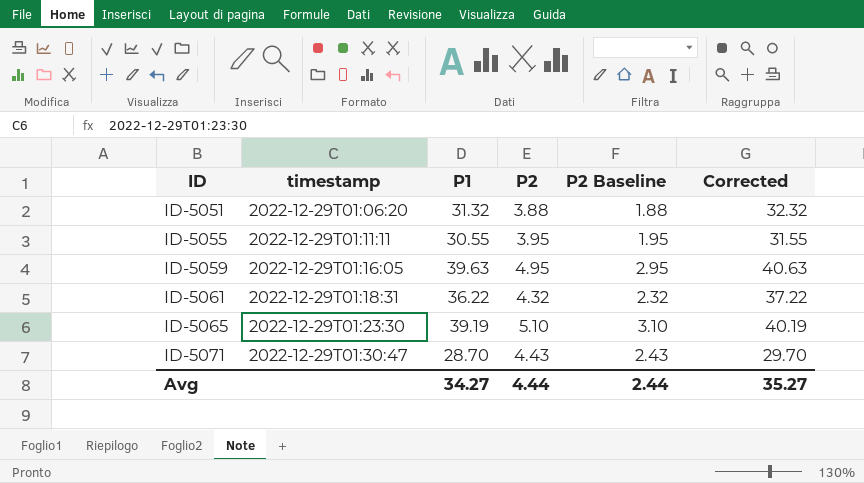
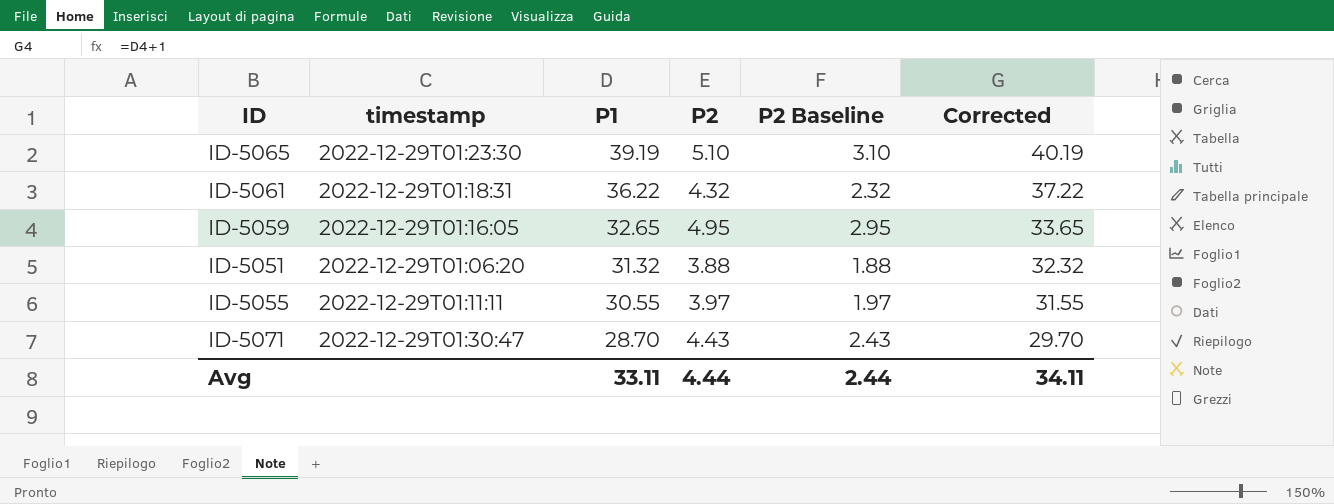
row order: ID ascending -> P1 descending
ID-5059 | P1: 39.63 -> 32.65
ID-5059 | Corrected: 40.63 -> 33.65
ID-5055 | P2: 3.95 -> 3.97
ID-5055 | P2 Baseline: 1.95 -> 1.97
Avg | P1: 34.27 -> 33.11
Avg | Corrected: 35.27 -> 34.11

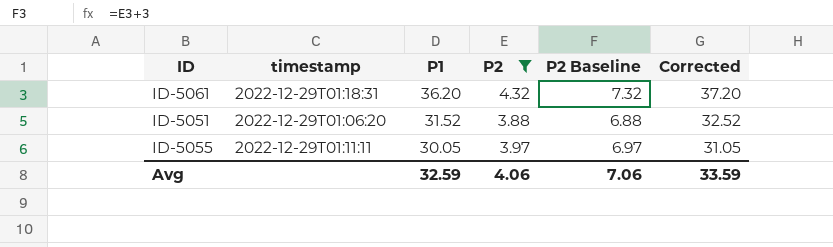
filter: none -> P2 <= 4.32
column P2 Baseline | formula: [P2] - 2 -> [P2] + 3
ID-5061 | P1: 36.22 -> 36.20
ID-5061 | Corrected: 37.22 -> 37.20
ID-5051 | P1: 31.32 -> 31.52
ID-5051 | Corrected: 32.32 -> 32.52
ID-5055 | P1: 30.55 -> 30.05
ID-5055 | Corrected: 31.55 -> 31.05
Avg | P1: 33.11 -> 32.59
Avg | P2: 4.44 -> 4.06
Avg | P2 Baseline: 2.44 -> 7.06
Avg | Corrected: 34.11 -> 33.59

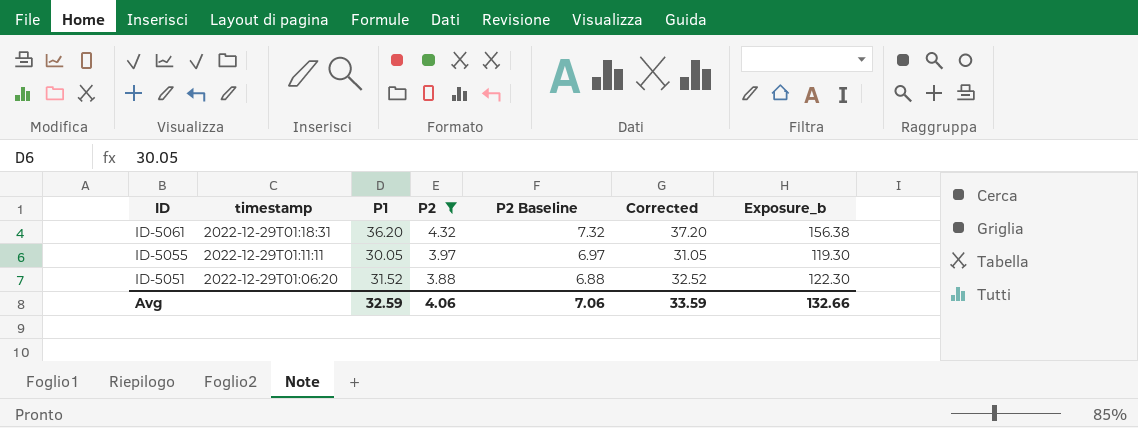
row order: P1 descending -> ID descending
column Exposure_b | formula: none -> [P1] * [P2]

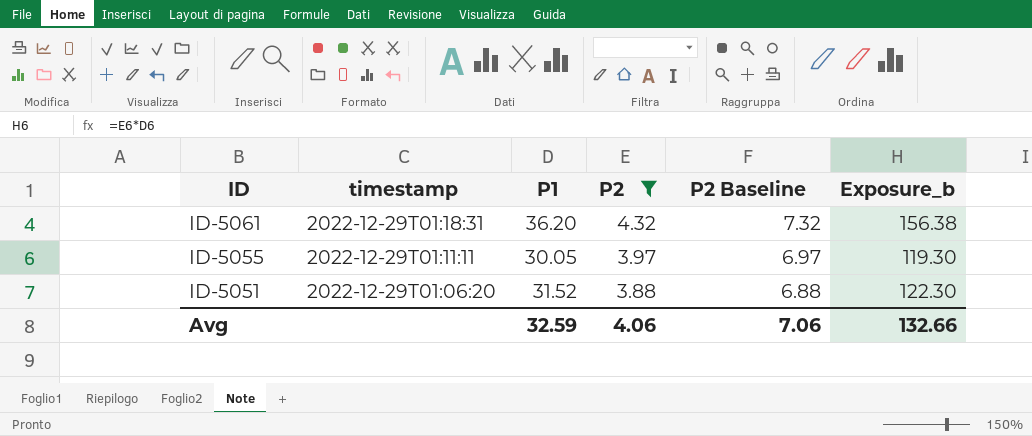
column Corrected | formula: [P1] + 1 -> none

